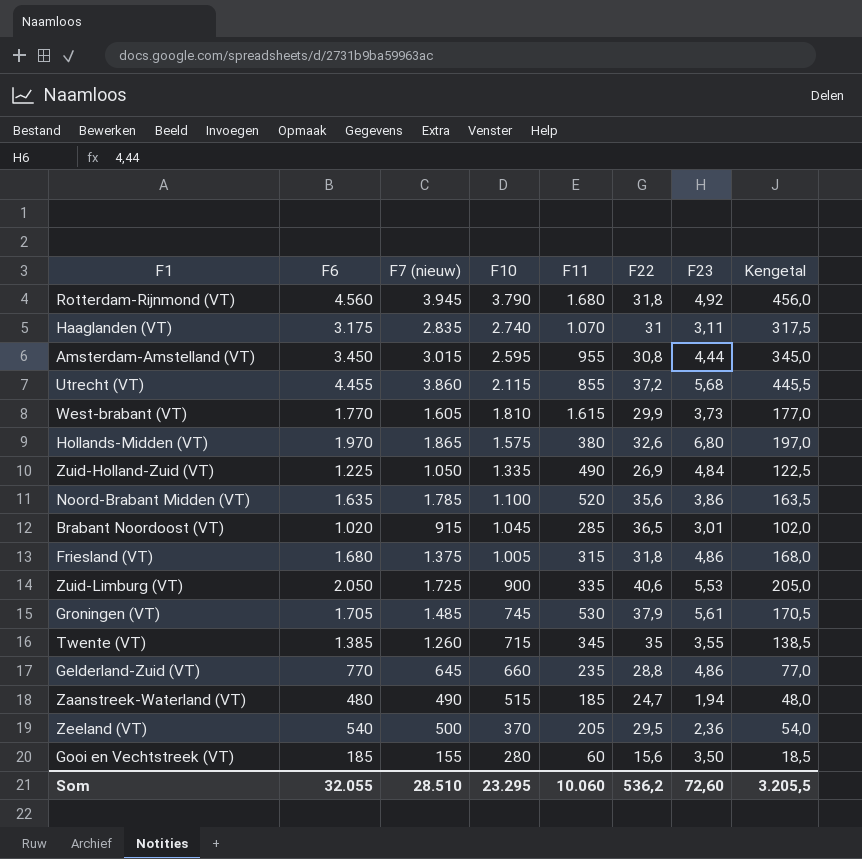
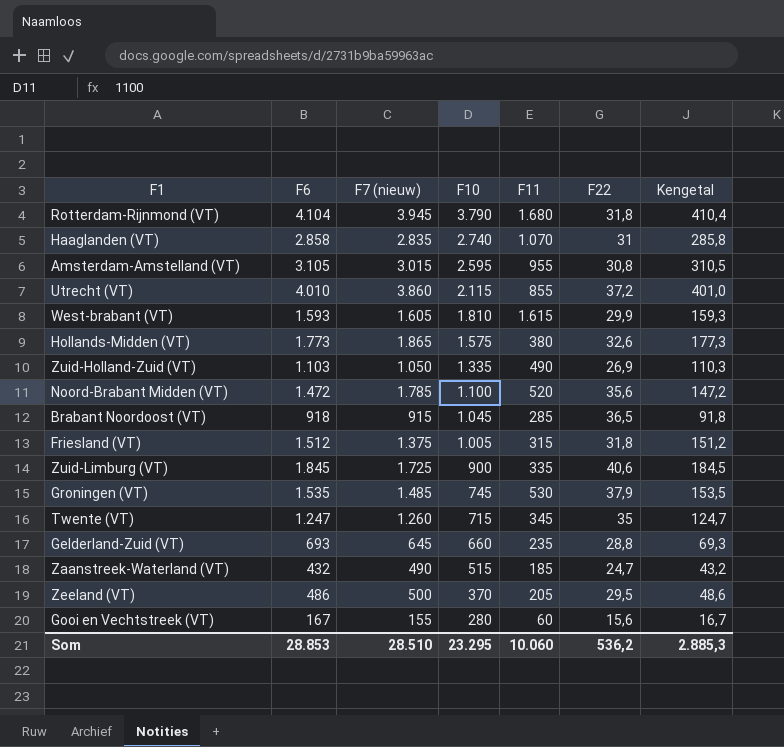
column F23 | position: 7 -> none
Rotterdam-Rijnmond (VT) | F6: 4.560 -> 4.104
Rotterdam-Rijnmond (VT) | Kengetal: 456,0 -> 410,4
Haaglanden (VT) | F6: 3.175 -> 2.858
Haaglanden (VT) | Kengetal: 317,5 -> 285,8
Amsterdam-Amstelland (VT) | F6: 3.450 -> 3.105
Amsterdam-Amstelland (VT) | Kengetal: 345,0 -> 310,5
Utrecht (VT) | F6: 4.455 -> 4.010
Utrecht (VT) | Kengetal: 445,5 -> 401,0
West-brabant (VT) | F6: 1.770 -> 1.593
West-brabant (VT) | Kengetal: 177,0 -> 159,3
Hollands-Midden (VT) | F6: 1.970 -> 1.773
Hollands-Midden (VT) | Kengetal: 197,0 -> 177,3
Zuid-Holland-Zuid (VT) | F6: 1.225 -> 1.103
Zuid-Holland-Zuid (VT) | Kengetal: 122,5 -> 110,3
Noord-Brabant Midden (VT) | F6: 1.635 -> 1.472
Noord-Brabant Midden (VT) | Kengetal: 163,5 -> 147,2
Brabant Noordoost (VT) | F6: 1.020 -> 918
Brabant Noordoost (VT) | Kengetal: 102,0 -> 91,8
Friesland (VT) | F6: 1.680 -> 1.512
Friesland (VT) | Kengetal: 168,0 -> 151,2
Zuid-Limburg (VT) | F6: 2.050 -> 1.845
Zuid-Limburg (VT) | Kengetal: 205,0 -> 184,5
Groningen (VT) | F6: 1.705 -> 1.535
Groningen (VT) | Kengetal: 170,5 -> 153,5
Twente (VT) | F6: 1.385 -> 1.247
Twente (VT) | Kengetal: 138,5 -> 124,7
Gelderland-Zuid (VT) | F6: 770 -> 693
Gelderland-Zuid (VT) | Kengetal: 77,0 -> 69,3
Zaanstreek-Waterland (VT) | F6: 480 -> 432
Zaanstreek-Waterland (VT) | Kengetal: 48,0 -> 43,2
Zeeland (VT) | F6: 540 -> 486
Zeeland (VT) | Kengetal: 54,0 -> 48,6
Gooi en Vechtstreek (VT) | F6: 185 -> 167
Gooi en Vechtstreek (VT) | Kengetal: 18,5 -> 16,7
Som | F6: 32.055 -> 28.853
Som | Kengetal: 3.205,5 -> 2.885,3

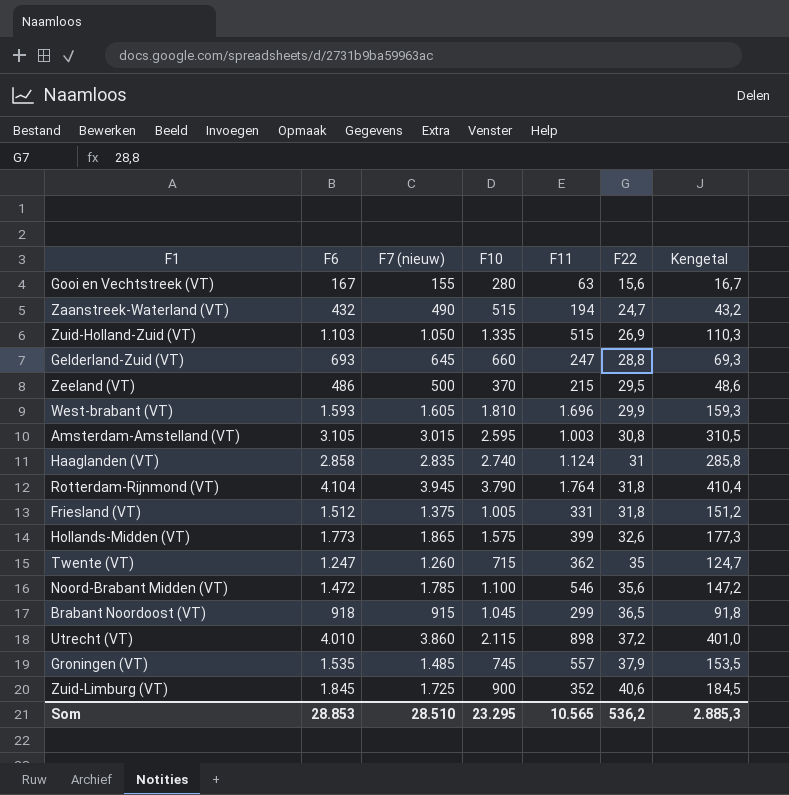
row order: F10 descending -> F22 ascending
Gooi en Vechtstreek (VT) | F11: 60 -> 63
Zaanstreek-Waterland (VT) | F11: 185 -> 194
Zuid-Holland-Zuid (VT) | F11: 490 -> 515
Gelderland-Zuid (VT) | F11: 235 -> 247
Zeeland (VT) | F11: 205 -> 215
West-brabant (VT) | F11: 1.615 -> 1.696
Amsterdam-Amstelland (VT) | F11: 955 -> 1.003
Haaglanden (VT) | F11: 1.070 -> 1.124
Rotterdam-Rijnmond (VT) | F11: 1.680 -> 1.764
Friesland (VT) | F11: 315 -> 331
Hollands-Midden (VT) | F11: 380 -> 399
Twente (VT) | F11: 345 -> 362
Noord-Brabant Midden (VT) | F11: 520 -> 546
Brabant Noordoost (VT) | F11: 285 -> 299
Utrecht (VT) | F11: 855 -> 898
Groningen (VT) | F11: 530 -> 557
Zuid-Limburg (VT) | F11: 335 -> 352
Som | F11: 10.060 -> 10.565

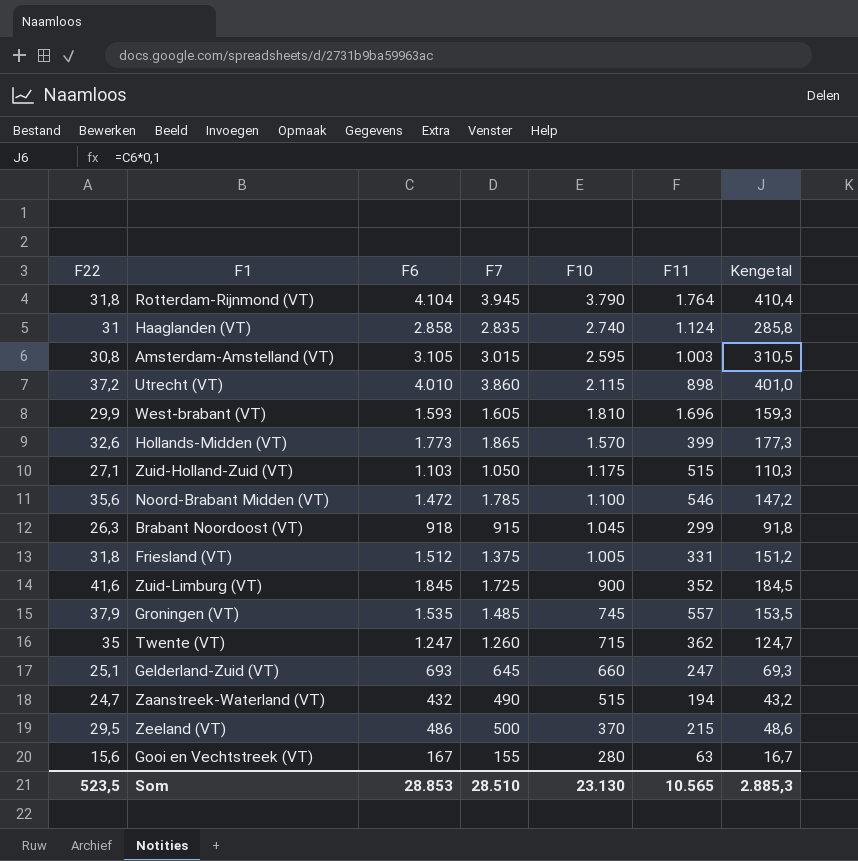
row order: F22 ascending -> F10 descending
column F22 | position: 6 -> 1
column name: F7 (nieuw) -> F7
Hollands-Midden (VT) | F10: 1.575 -> 1.570
Zuid-Holland-Zuid (VT) | F22: 26,9 -> 27,1
Zuid-Holland-Zuid (VT) | F10: 1.335 -> 1.175
Brabant Noordoost (VT) | F22: 36,5 -> 26,3
Zuid-Limburg (VT) | F22: 40,6 -> 41,6
Gelderland-Zuid (VT) | F22: 28,8 -> 25,1
Som | F22: 536,2 -> 523,5
Som | F10: 23.295 -> 23.130

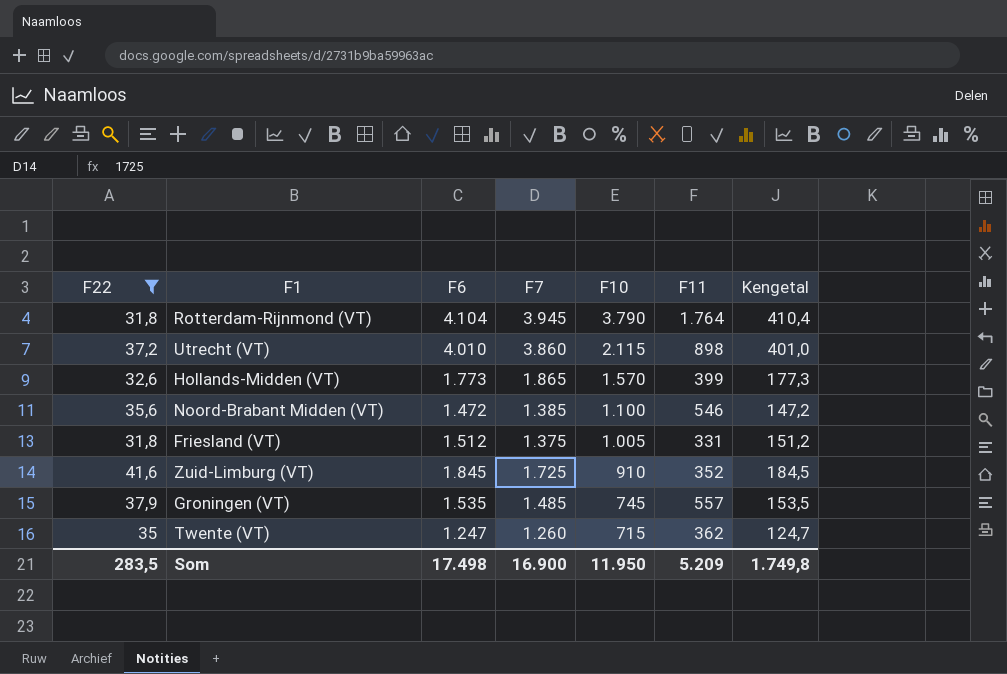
filter: none -> F22 >= 31,8
Noord-Brabant Midden (VT) | F7: 1.785 -> 1.385
Zuid-Limburg (VT) | F10: 900 -> 910
Som | F22: 523,5 -> 283,5
Som | F6: 28.853 -> 17.498
Som | F7: 28.510 -> 16.900
Som | F10: 23.130 -> 11.950
Som | F11: 10.565 -> 5.209
Som | Kengetal: 2.885,3 -> 1.749,8

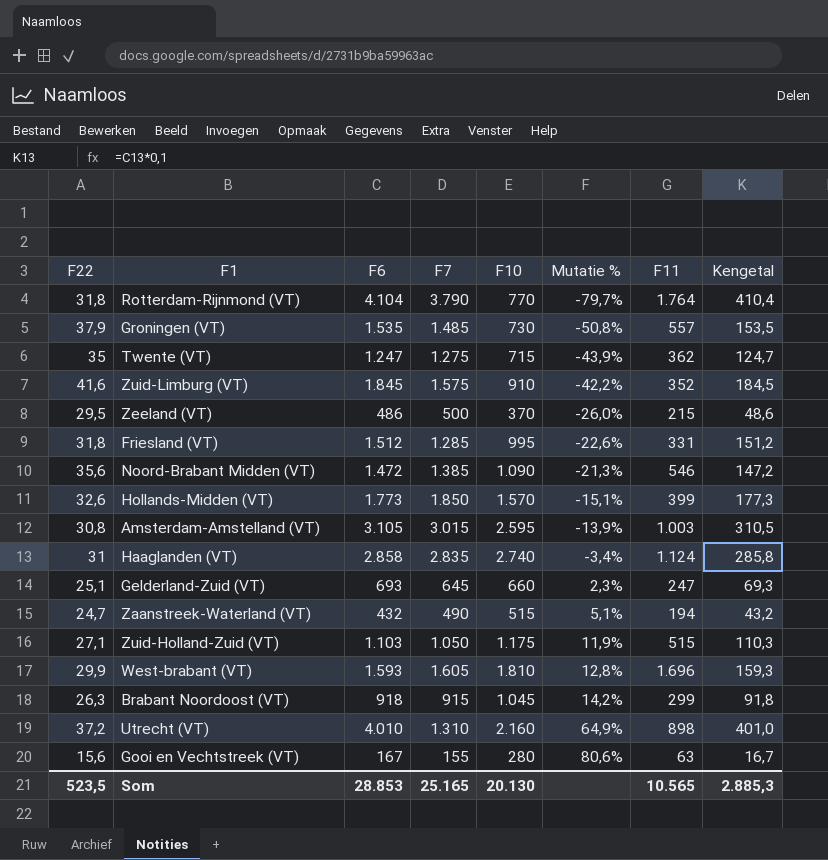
filter: F22 >= 31,8 -> none
row order: F10 descending -> Mutatie % ascending
column Mutatie % | formula: none -> ([F10] - [F7]) / [F7]
Rotterdam-Rijnmond (VT) | F7: 3.945 -> 3.790
Rotterdam-Rijnmond (VT) | F10: 3.790 -> 770
Groningen (VT) | F10: 745 -> 730
Twente (VT) | F7: 1.260 -> 1.275
Zuid-Limburg (VT) | F7: 1.725 -> 1.575
Friesland (VT) | F7: 1.375 -> 1.285
Friesland (VT) | F10: 1.005 -> 995
Noord-Brabant Midden (VT) | F10: 1.100 -> 1.090
Hollands-Midden (VT) | F7: 1.865 -> 1.850
Utrecht (VT) | F7: 3.860 -> 1.310
Utrecht (VT) | F10: 2.115 -> 2.160
Som | F22: 283,5 -> 523,5
Som | F6: 17.498 -> 28.853
Som | F7: 16.900 -> 25.165
Som | F10: 11.950 -> 20.130
Som | F11: 5.209 -> 10.565
Som | Kengetal: 1.749,8 -> 2.885,3

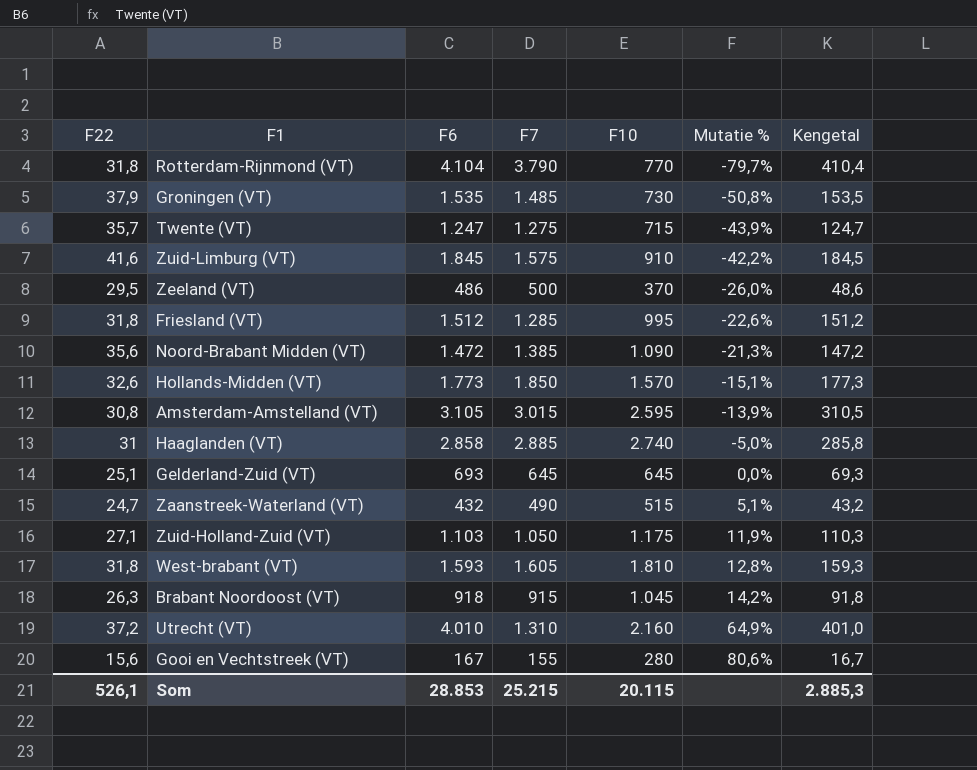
column F11 | position: 7 -> none
Twente (VT) | F22: 35 -> 35,7
Haaglanden (VT) | F7: 2.835 -> 2.885
Haaglanden (VT) | Mutatie %: -3,4% -> -5,0%
Gelderland-Zuid (VT) | F10: 660 -> 645
Gelderland-Zuid (VT) | Mutatie %: 2,3% -> 0,0%
West-brabant (VT) | F22: 29,9 -> 31,8
Som | F22: 523,5 -> 526,1
Som | F7: 25.165 -> 25.215
Som | F10: 20.130 -> 20.115

